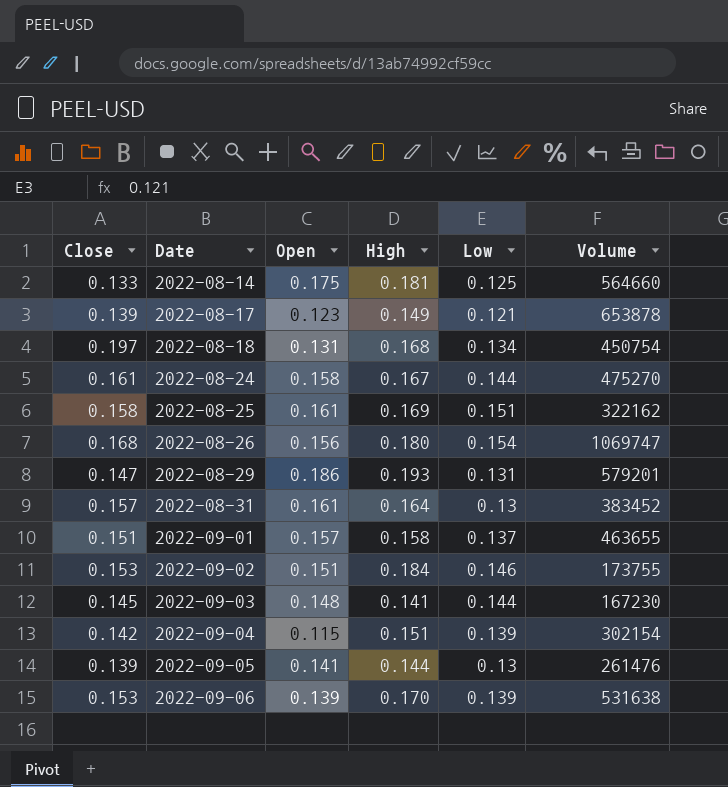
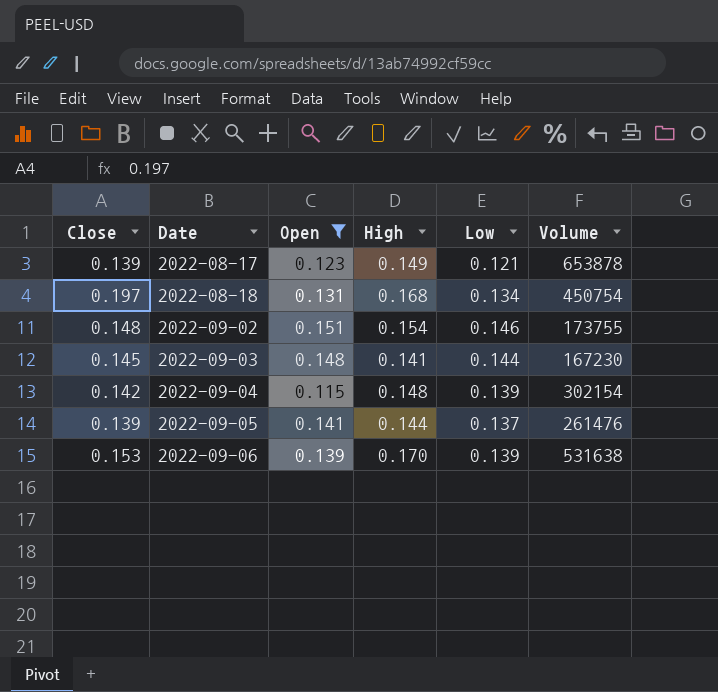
filter: none -> Open <= 0.151
2022-09-02 | Close: 0.153 -> 0.148
2022-09-02 | High: 0.184 -> 0.154
2022-09-04 | High: 0.151 -> 0.148
2022-09-05 | Low: 0.13 -> 0.137

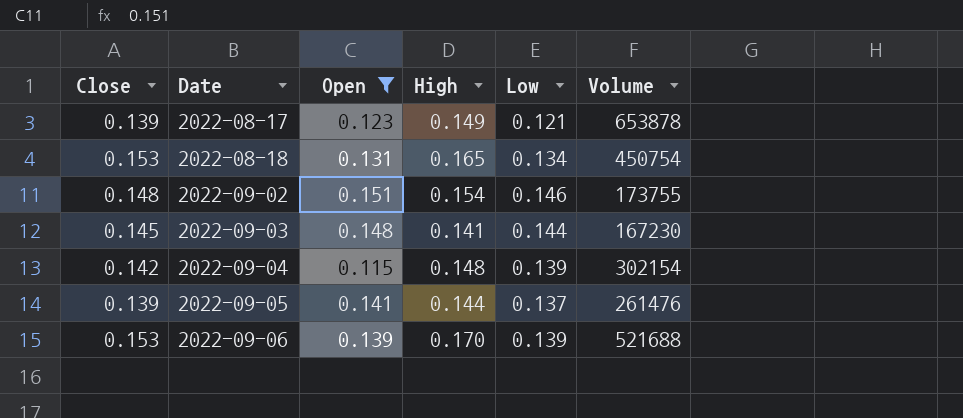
2022-08-18 | Close: 0.197 -> 0.153
2022-08-18 | High: 0.168 -> 0.165
2022-09-06 | Volume: 531638 -> 521688

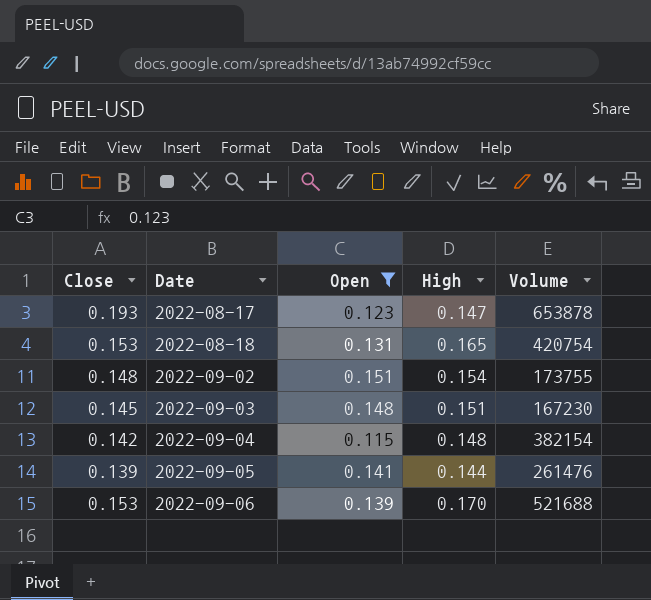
column Low | position: 5 -> none
2022-08-17 | Close: 0.139 -> 0.193
2022-08-17 | High: 0.149 -> 0.147
2022-08-18 | Volume: 450754 -> 420754
2022-09-03 | High: 0.141 -> 0.151
2022-09-04 | Volume: 302154 -> 382154

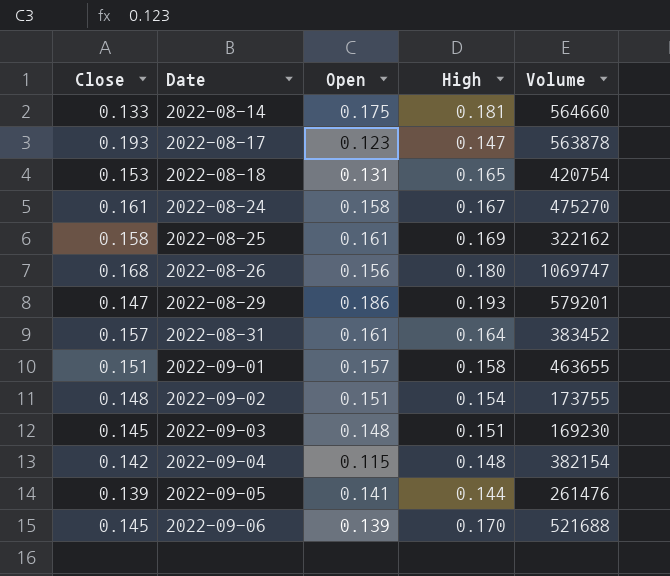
filter: Open <= 0.151 -> none
2022-08-17 | Volume: 653878 -> 563878
2022-09-03 | Volume: 167230 -> 169230
2022-09-06 | Close: 0.153 -> 0.145

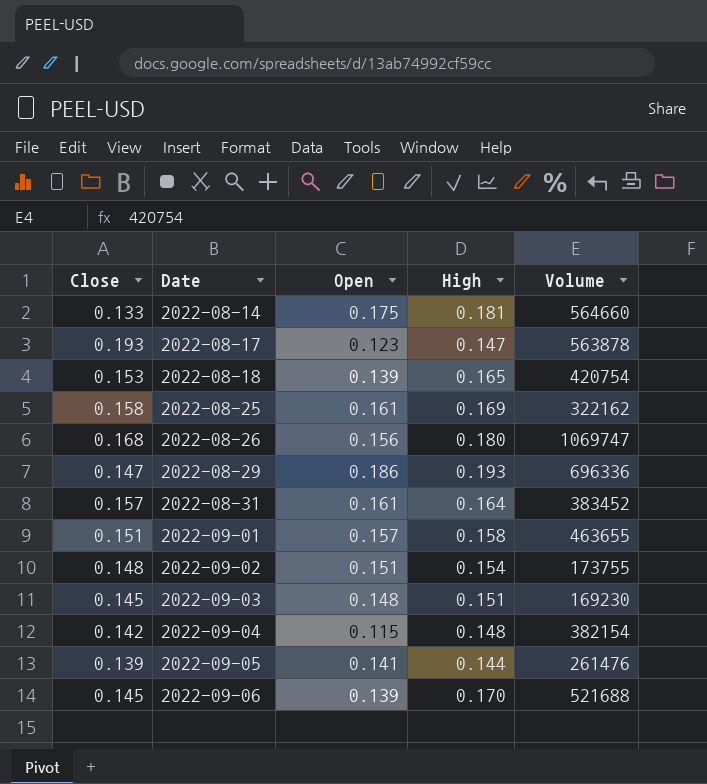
row 2022-08-24: 0.161 | 0.158 | 0.167 | 475270 -> none
2022-08-18 | Open: 0.131 -> 0.139
2022-08-29 | Volume: 579201 -> 696336

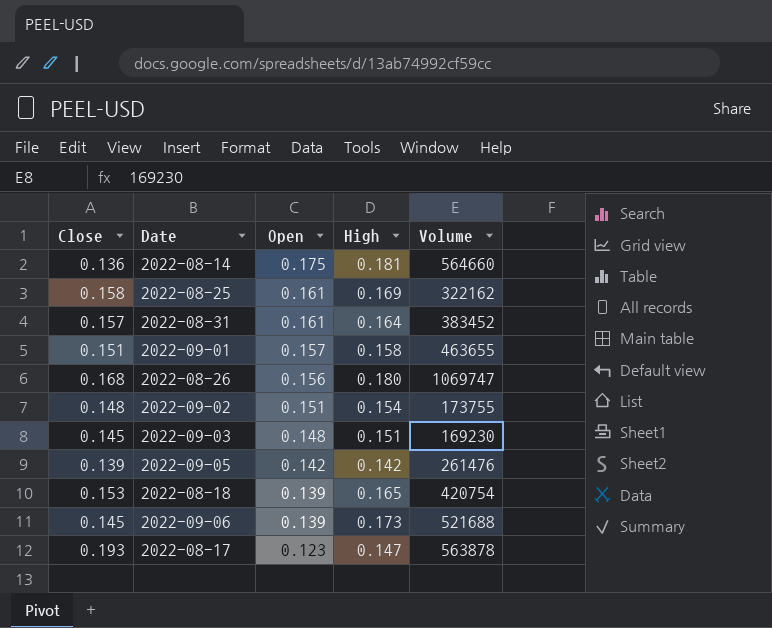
row order: Date ascending -> Open descending
row 2022-08-29: 0.147 | 0.186 | 0.193 | 696336 -> none
row 2022-09-04: 0.142 | 0.115 | 0.148 | 382154 -> none
2022-08-14 | Close: 0.133 -> 0.136
2022-09-05 | Open: 0.141 -> 0.142
2022-09-05 | High: 0.144 -> 0.142
2022-09-06 | High: 0.170 -> 0.173

